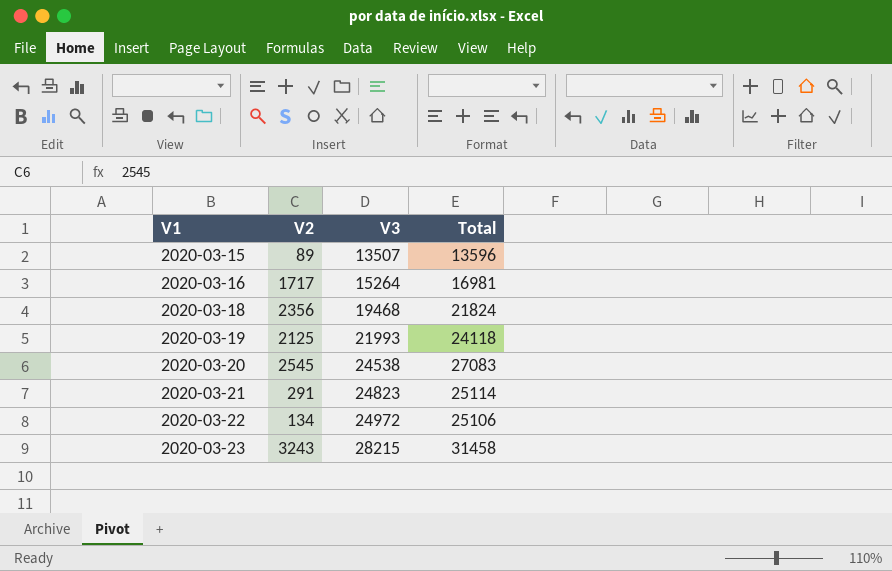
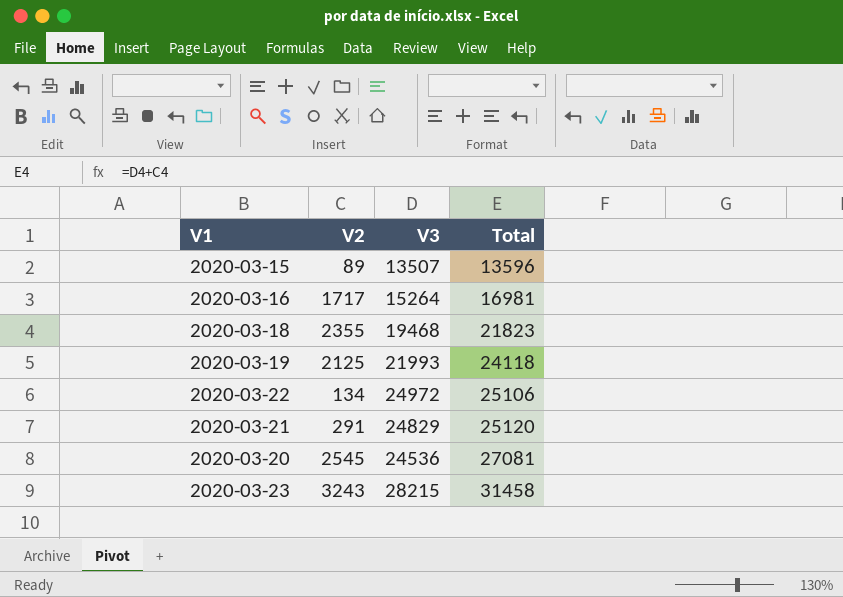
row order: V1 ascending -> Total ascending
2020-03-18 | V2: 2356 -> 2355
2020-03-18 | Total: 21824 -> 21823
2020-03-21 | V3: 24823 -> 24829
2020-03-21 | Total: 25114 -> 25120
2020-03-20 | V3: 24538 -> 24536
2020-03-20 | Total: 27083 -> 27081

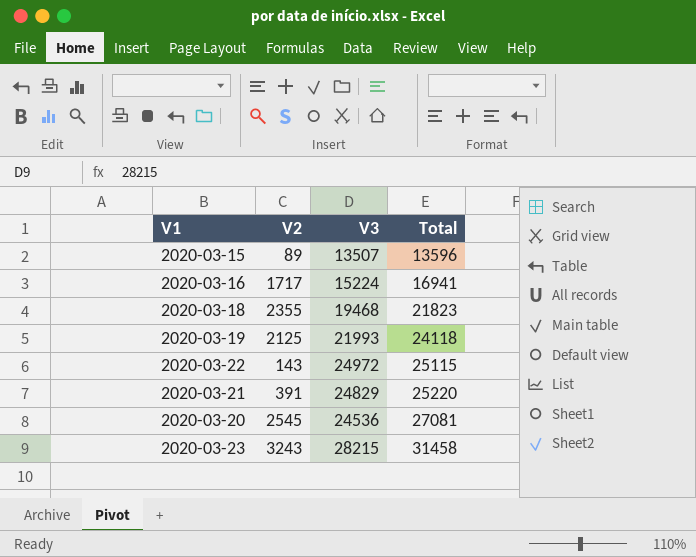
2020-03-16 | V3: 15264 -> 15224
2020-03-16 | Total: 16981 -> 16941
2020-03-22 | V2: 134 -> 143
2020-03-22 | Total: 25106 -> 25115
2020-03-21 | V2: 291 -> 391
2020-03-21 | Total: 25120 -> 25220

